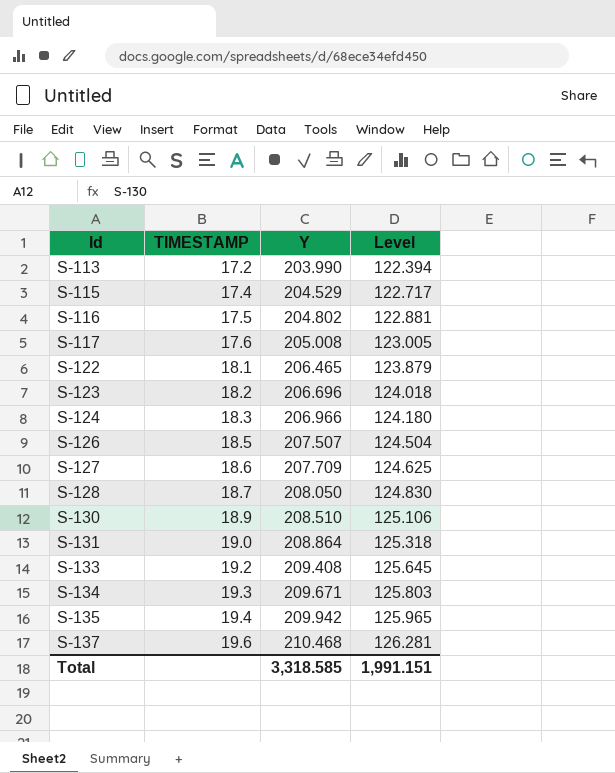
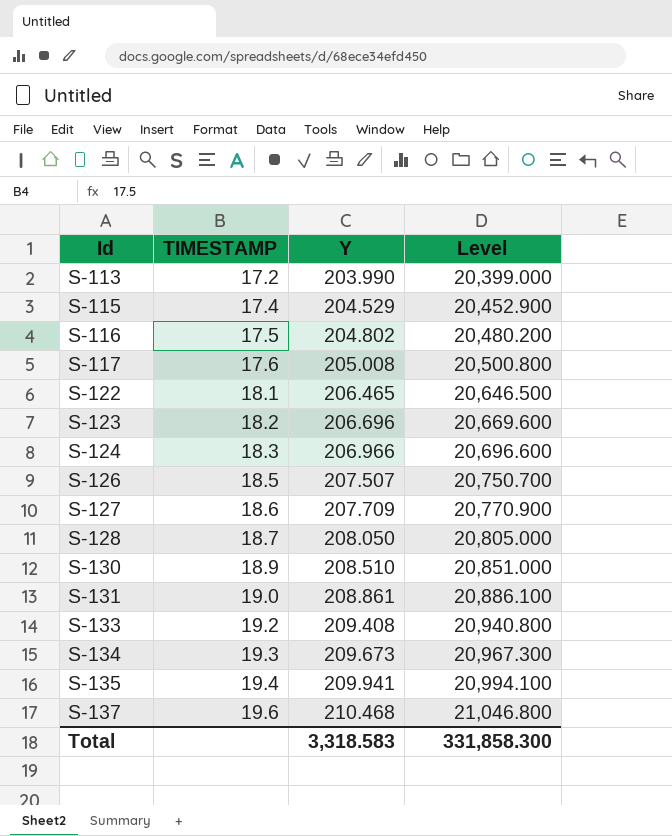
column Level | formula: [Y] * 0.6 -> [Y] * 100
S-131 | Y: 208.864 -> 208.861
S-134 | Y: 209.671 -> 209.673
S-135 | Y: 209.942 -> 209.941
Total | Y: 3,318.585 -> 3,318.583
Total | Level: 1,991.151 -> 331,858.300

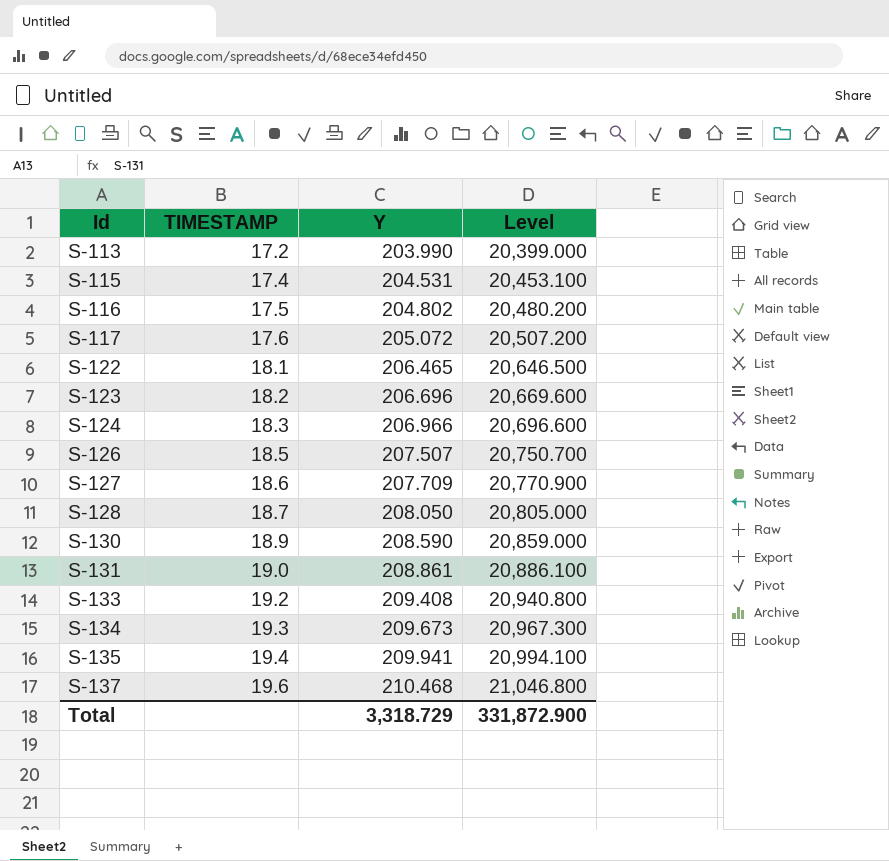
S-115 | Y: 204.529 -> 204.531
S-115 | Level: 20,452.900 -> 20,453.100
S-117 | Y: 205.008 -> 205.072
S-117 | Level: 20,500.800 -> 20,507.200
S-130 | Y: 208.510 -> 208.590
S-130 | Level: 20,851.000 -> 20,859.000
Total | Y: 3,318.583 -> 3,318.729
Total | Level: 331,858.300 -> 331,872.900

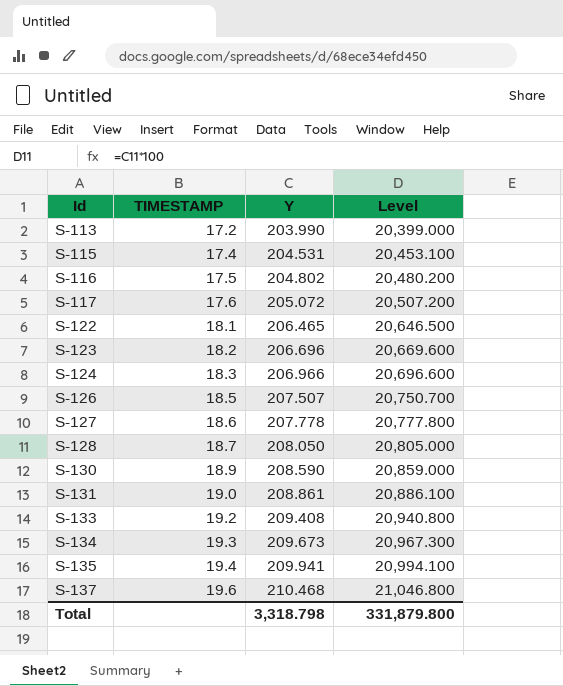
S-127 | Y: 207.709 -> 207.778
S-127 | Level: 20,770.900 -> 20,777.800
Total | Y: 3,318.729 -> 3,318.798
Total | Level: 331,872.900 -> 331,879.800

